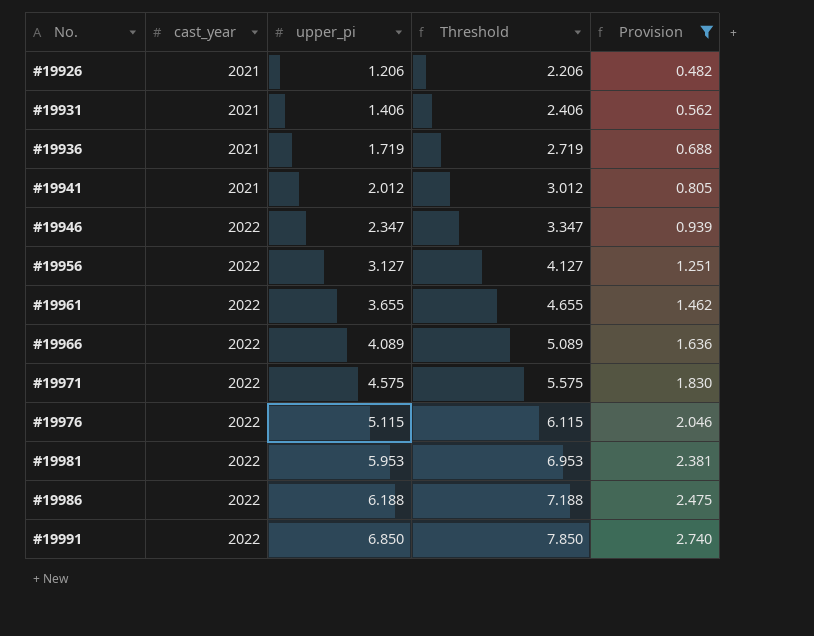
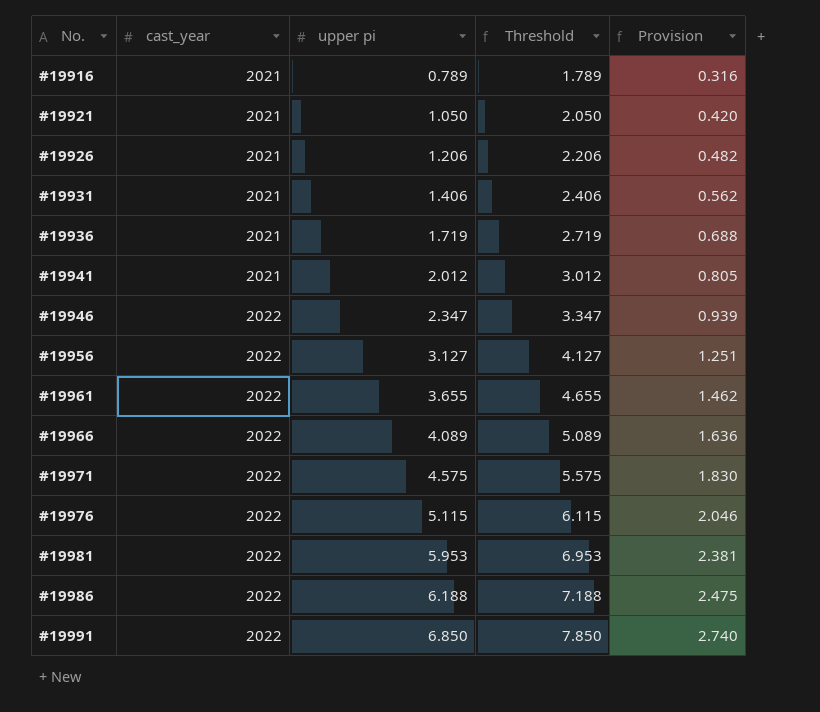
filter: Provision >= 0.482 -> none
column name: upper_pi -> upper pi

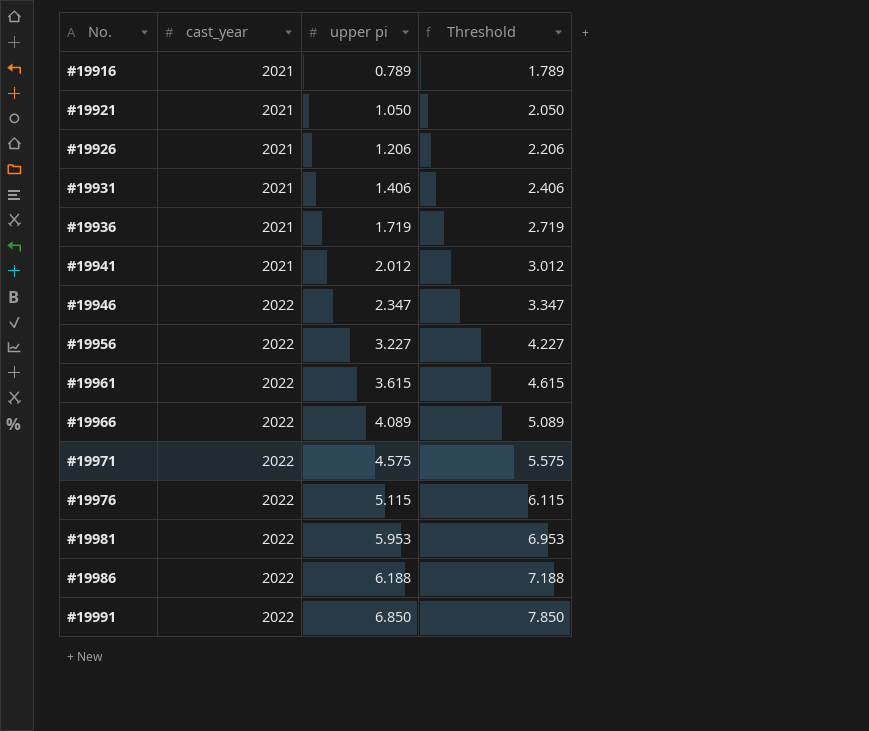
column Provision | formula: [upper pi] * 0.4 -> none
#19956 | upper pi: 3.127 -> 3.227
#19956 | Threshold: 4.127 -> 4.227
#19961 | upper pi: 3.655 -> 3.615
#19961 | Threshold: 4.655 -> 4.615

